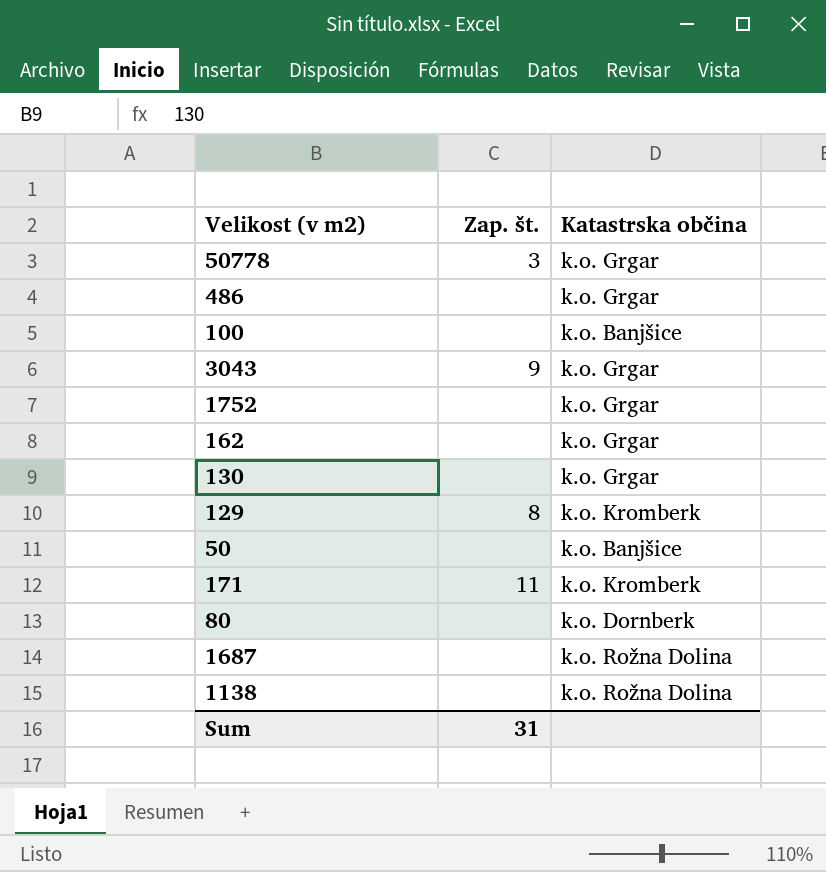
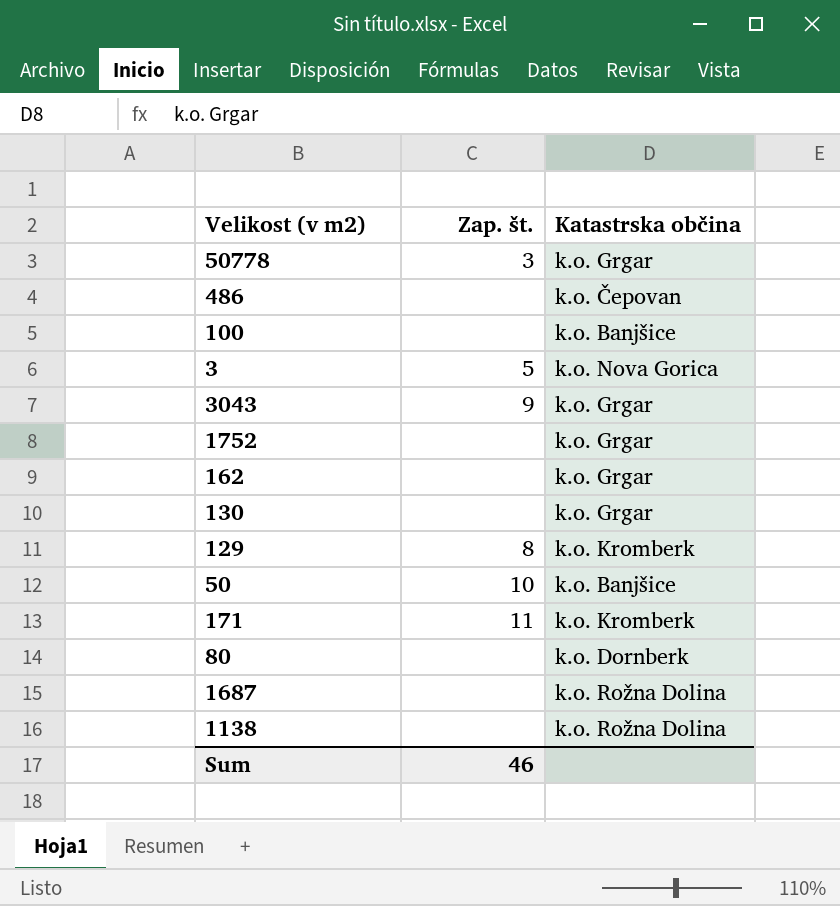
486 | Katastrska občina: k.o. Grgar -> k.o. Čepovan
row 3: none -> 5 | k.o. Nova Gorica
50 | Zap. št.: none -> 10
Sum | Zap. št.: 31 -> 46

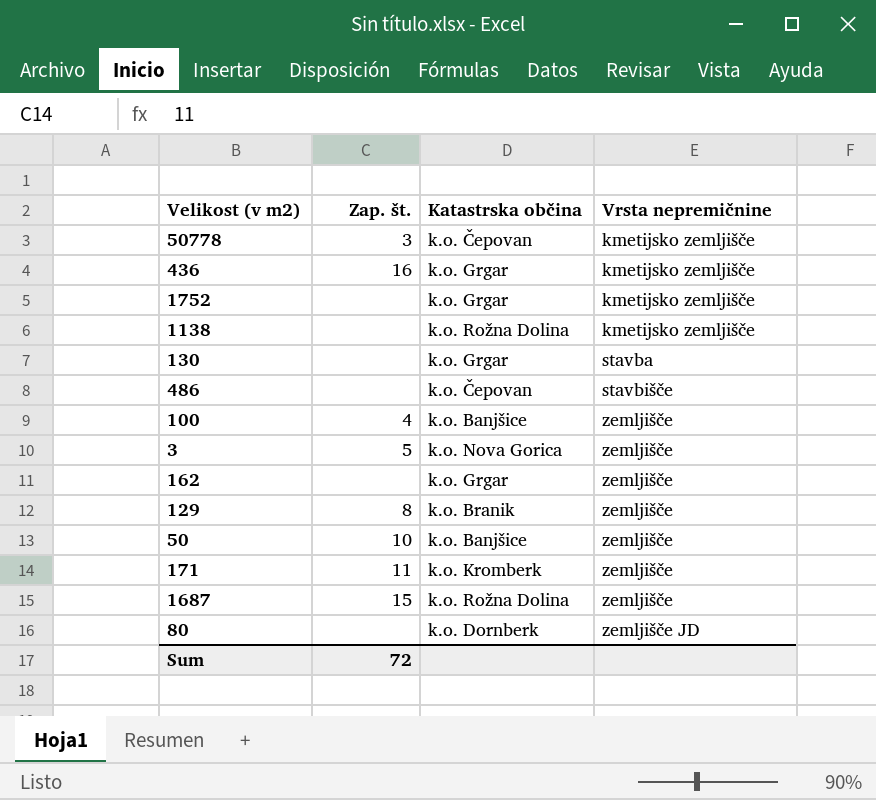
row order: none -> Vrsta nepremičnine ascending
column Vrsta nepremičnine | position: none -> 4
row 3043: 9 | k.o. Grgar -> none
50778 | Katastrska občina: k.o. Grgar -> k.o. Čepovan
row 436: none -> 16 | k.o. Grgar | kmetijsko zemljišče
100 | Zap. št.: none -> 4
129 | Katastrska občina: k.o. Kromberk -> k.o. Branik
1687 | Zap. št.: none -> 15
Sum | Zap. št.: 46 -> 72

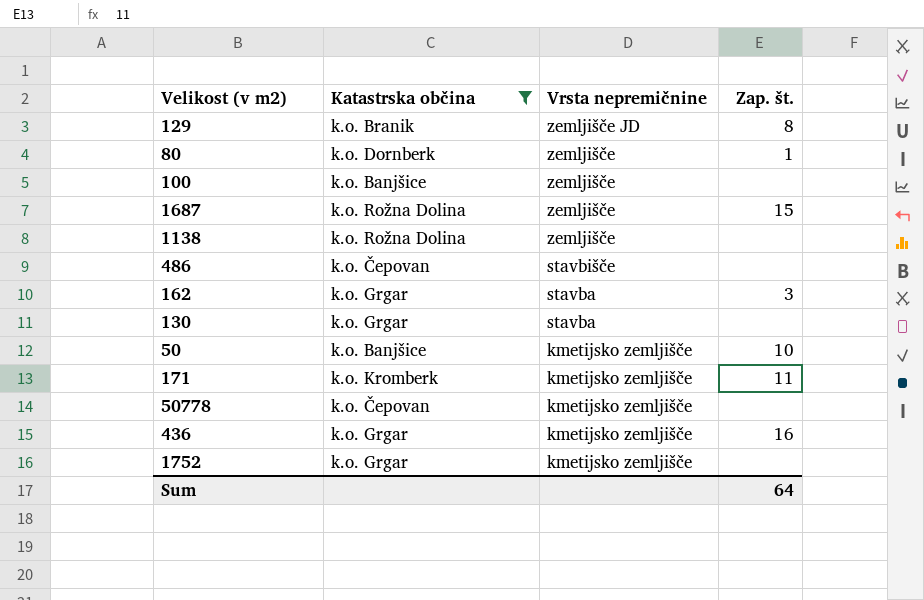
filter: none -> Katastrska občina != k.o. Nova Gorica
row order: Vrsta nepremičnine ascending -> Vrsta nepremičnine descending
column Zap. št. | position: 2 -> 4
129 | Vrsta nepremičnine: zemljišče -> zemljišče JD
80 | Vrsta nepremičnine: zemljišče JD -> zemljišče
80 | Zap. št.: none -> 1
100 | Zap. št.: 4 -> none
1138 | Vrsta nepremičnine: kmetijsko zemljišče -> zemljišče
162 | Vrsta nepremičnine: zemljišče -> stavba
162 | Zap. št.: none -> 3
50 | Vrsta nepremičnine: zemljišče -> kmetijsko zemljišče
171 | Vrsta nepremičnine: zemljišče -> kmetijsko zemljišče
50778 | Zap. št.: 3 -> none
Sum | Zap. št.: 72 -> 64

